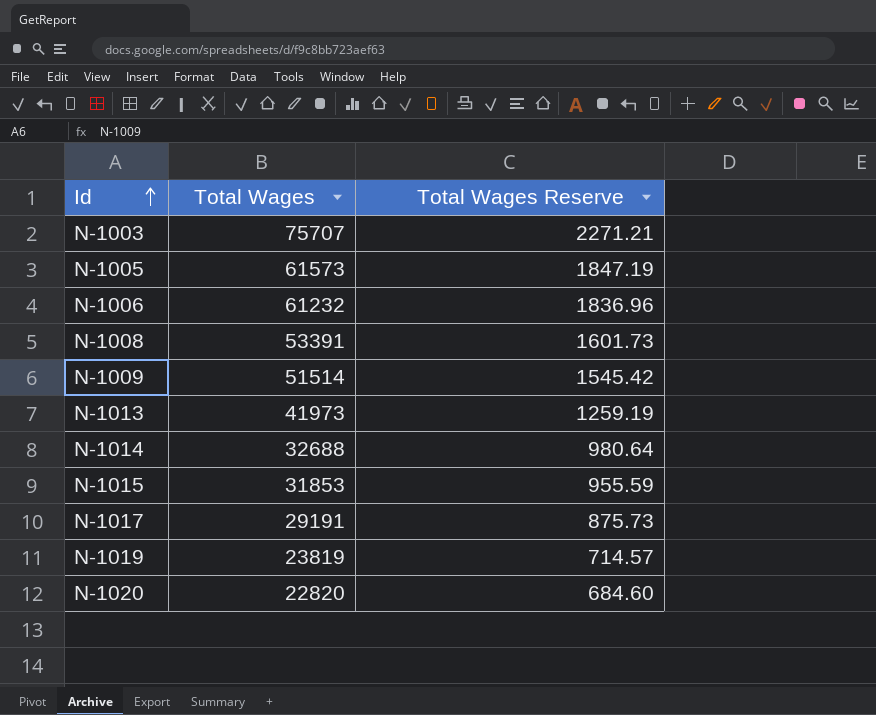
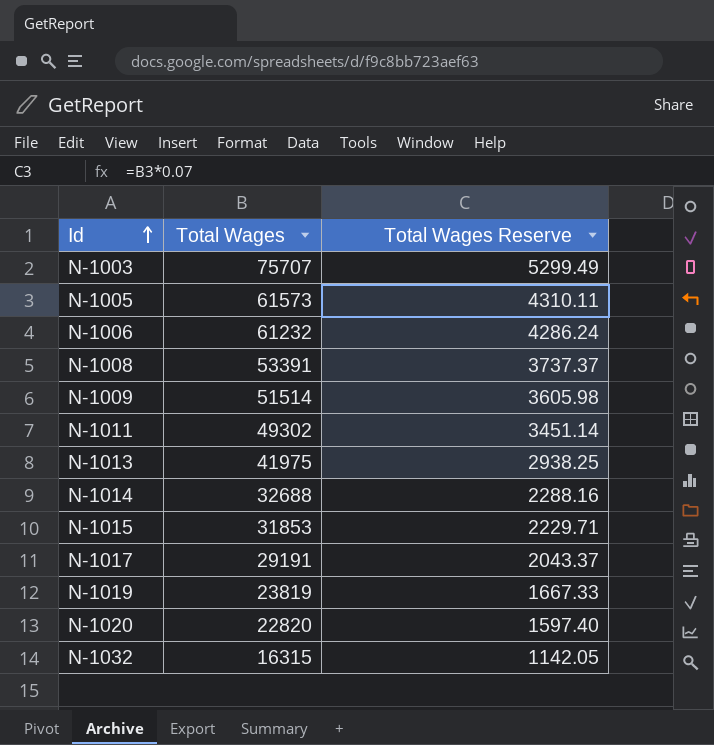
column Total Wages Reserve | formula: [Total Wages] * 0.03 -> [Total Wages] * 0.07
row N-1011: none -> 49302 | 3451.14
N-1013 | Total Wages: 41973 -> 41975
row N-1032: none -> 16315 | 1142.05

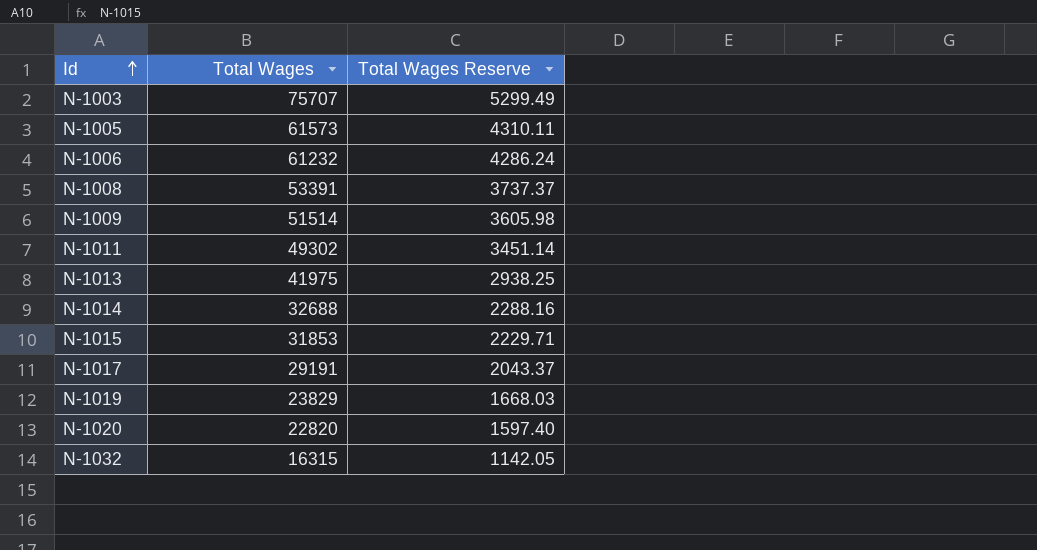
N-1019 | Total Wages: 23819 -> 23829
N-1019 | Total Wages Reserve: 1667.33 -> 1668.03

